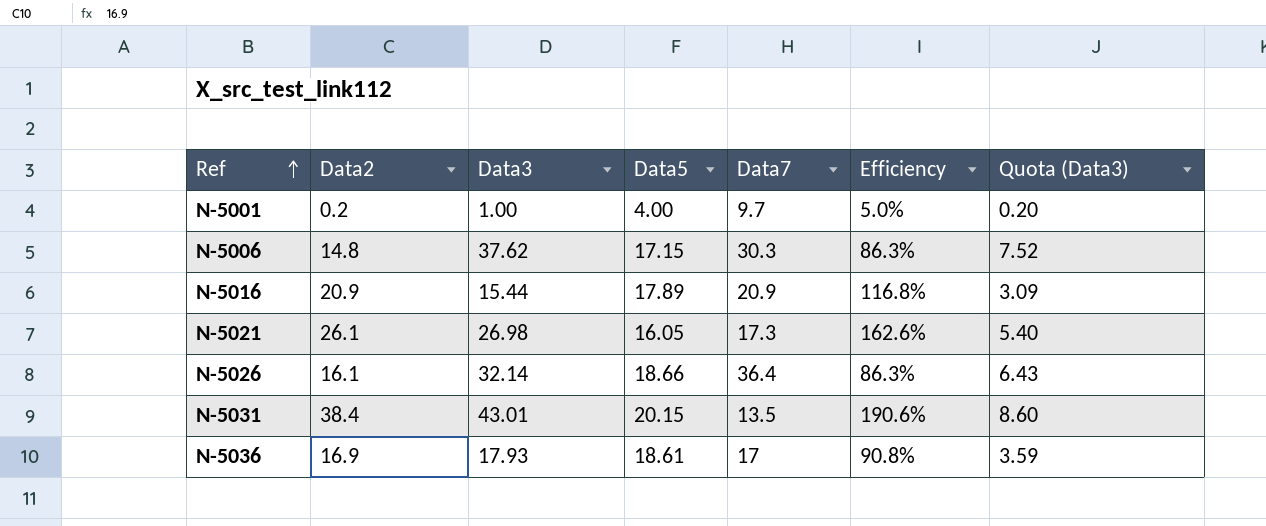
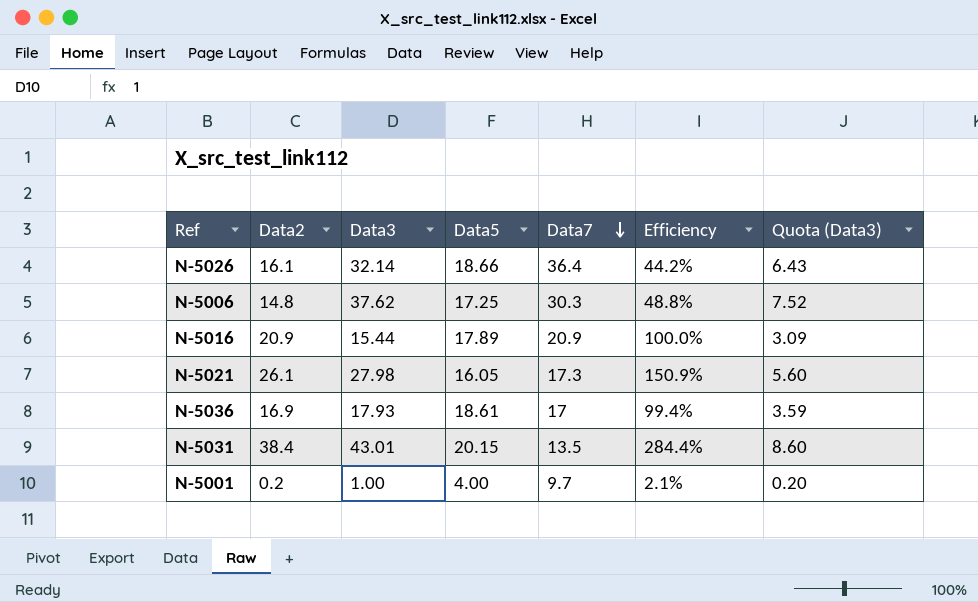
row order: Ref ascending -> Data7 descending
column Efficiency | formula: [Data2] / [Data5] -> [Data2] / [Data7]
N-5006 | Data5: 17.15 -> 17.25
N-5021 | Data3: 26.98 -> 27.98
N-5021 | Quota (Data3): 5.40 -> 5.60

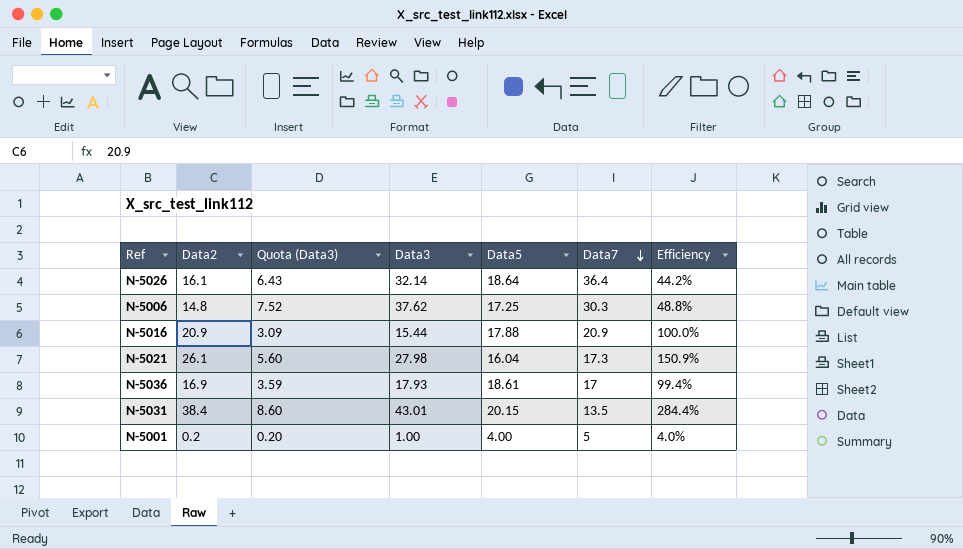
column Quota (Data3) | position: 7 -> 3
N-5026 | Data5: 18.66 -> 18.64
N-5016 | Data5: 17.89 -> 17.88
N-5021 | Data5: 16.05 -> 16.04
N-5001 | Data7: 9.7 -> 5
N-5001 | Efficiency: 2.1% -> 4.0%

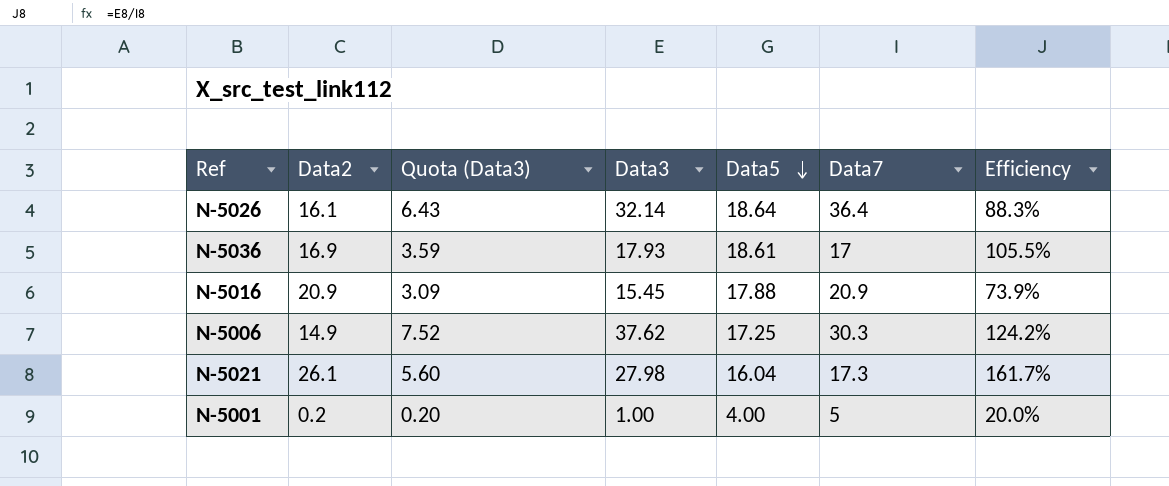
row order: Data7 descending -> Data5 descending
column Efficiency | formula: [Data2] / [Data7] -> [Data3] / [Data7]
row N-5031: 38.4 | 8.60 | 43.01 | 20.15 | 13.5 | 284.4% -> none
N-5016 | Data3: 15.44 -> 15.45
N-5006 | Data2: 14.8 -> 14.9

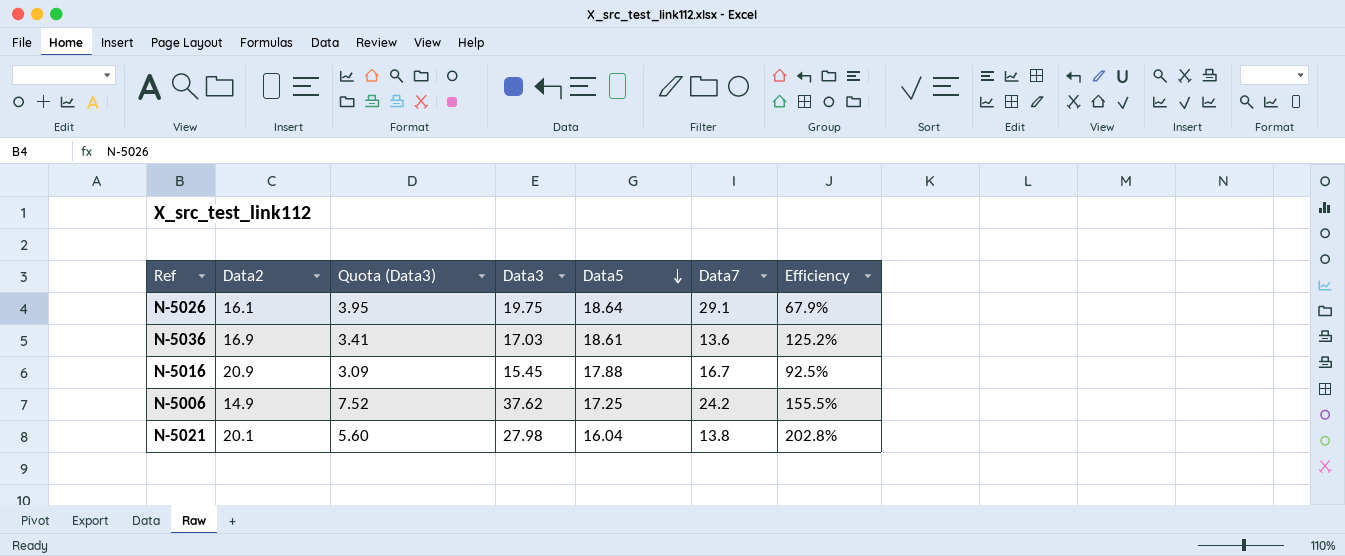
row N-5001: 0.2 | 0.20 | 1.00 | 4.00 | 5 | 20.0% -> none
N-5026 | Quota (Data3): 6.43 -> 3.95
N-5026 | Data3: 32.14 -> 19.75
N-5026 | Data7: 36.4 -> 29.1
N-5026 | Efficiency: 88.3% -> 67.9%
N-5036 | Quota (Data3): 3.59 -> 3.41
N-5036 | Data3: 17.93 -> 17.03
N-5036 | Data7: 17 -> 13.6
N-5036 | Efficiency: 105.5% -> 125.2%
N-5016 | Data7: 20.9 -> 16.7
N-5016 | Efficiency: 73.9% -> 92.5%
N-5006 | Data7: 30.3 -> 24.2
N-5006 | Efficiency: 124.2% -> 155.5%
N-5021 | Data2: 26.1 -> 20.1
N-5021 | Data7: 17.3 -> 13.8
N-5021 | Efficiency: 161.7% -> 202.8%

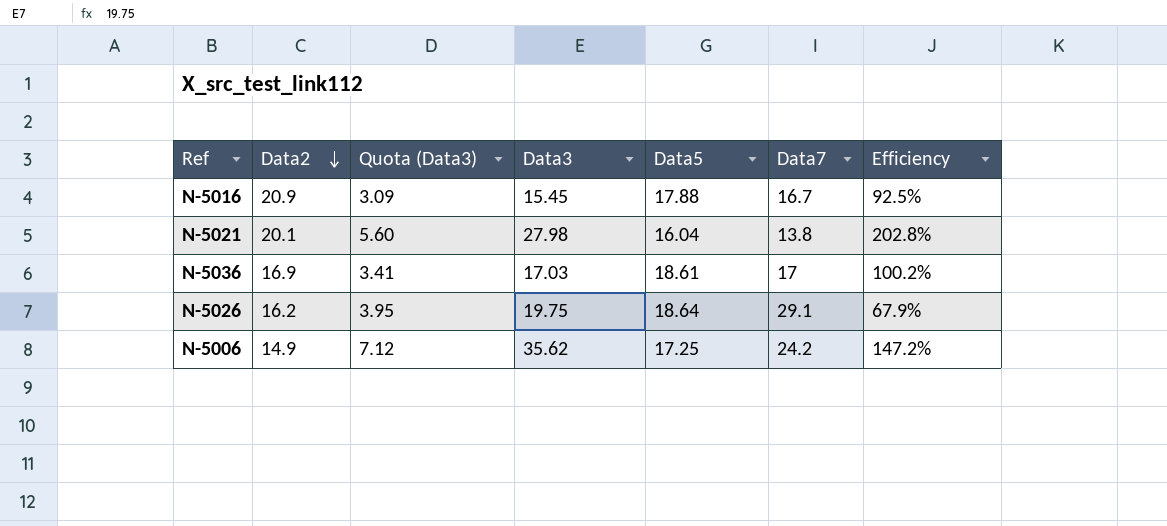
row order: Data5 descending -> Data2 descending
N-5036 | Data7: 13.6 -> 17
N-5036 | Efficiency: 125.2% -> 100.2%
N-5026 | Data2: 16.1 -> 16.2
N-5006 | Quota (Data3): 7.52 -> 7.12
N-5006 | Data3: 37.62 -> 35.62
N-5006 | Efficiency: 155.5% -> 147.2%

